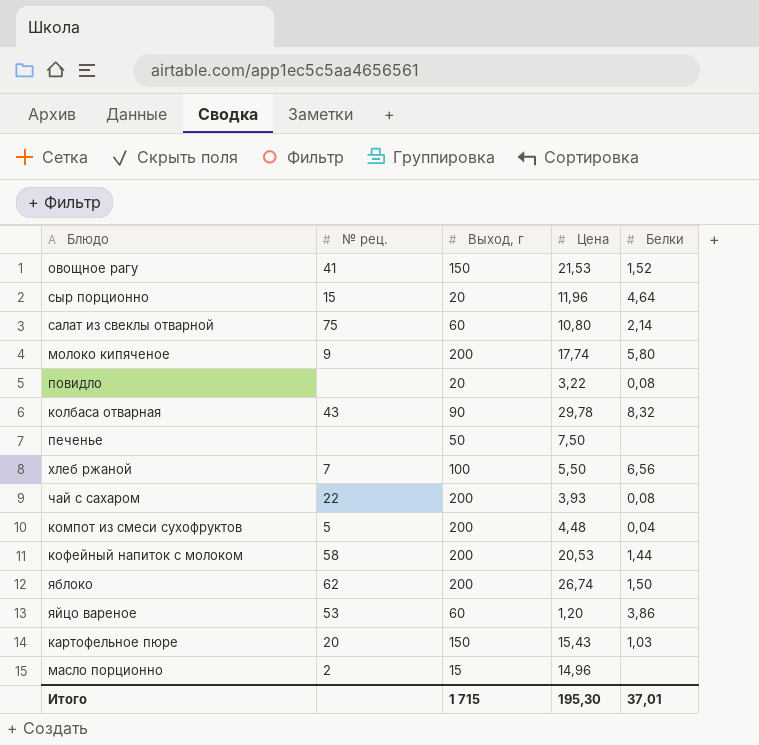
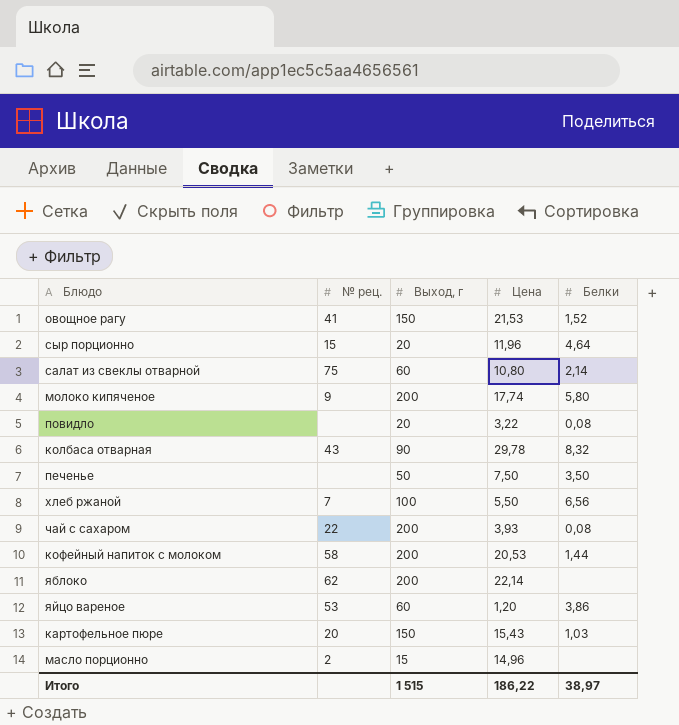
row компот из смеси сухофруктов: 5 | 200 | 4,48 | 0,04 -> none
печенье | Белки: none -> 3,50
яблоко | Цена: 26,74 -> 22,14
яблоко | Белки: 1,50 -> none
Итого | Выход, г: 1 715 -> 1 515
Итого | Цена: 195,30 -> 186,22
Итого | Белки: 37,01 -> 38,97

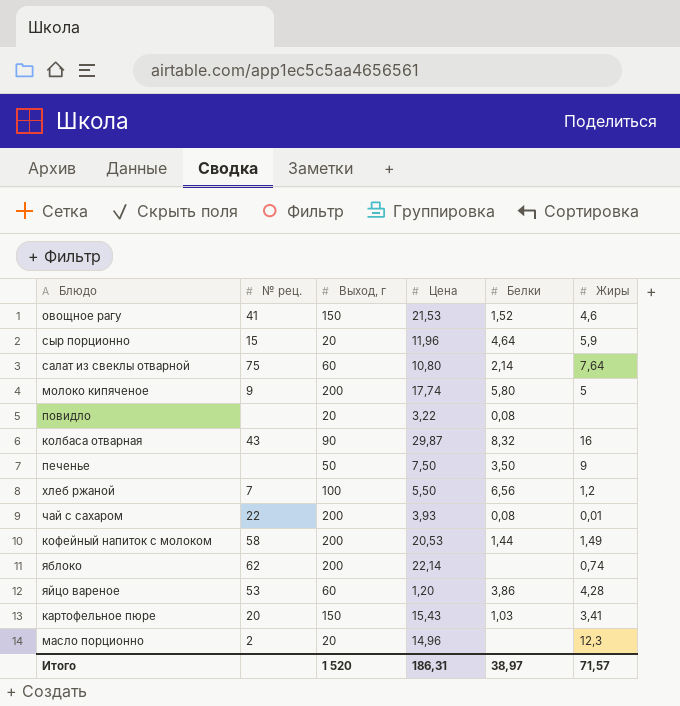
column Жиры | position: none -> 6
колбаса отварная | Цена: 29,78 -> 29,87
масло порционно | Выход, г: 15 -> 20
Итого | Выход, г: 1 515 -> 1 520
Итого | Цена: 186,22 -> 186,31

